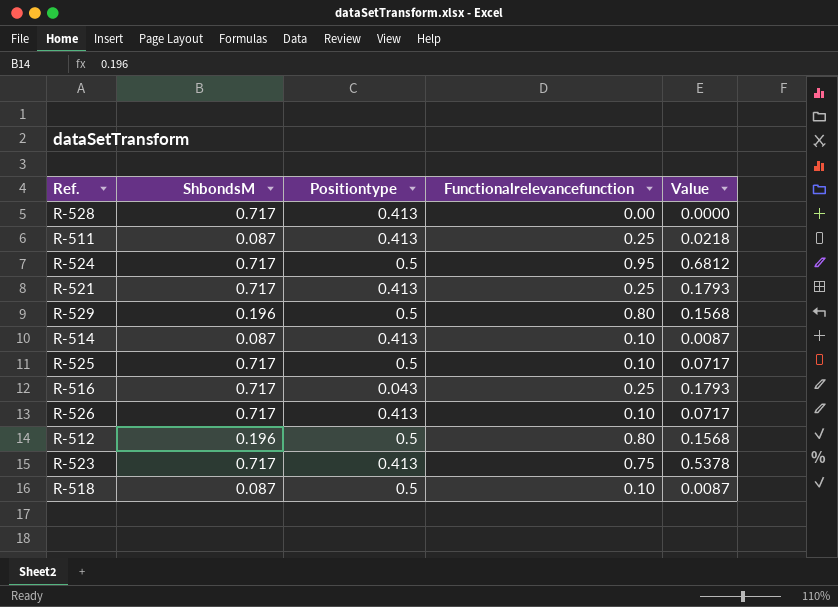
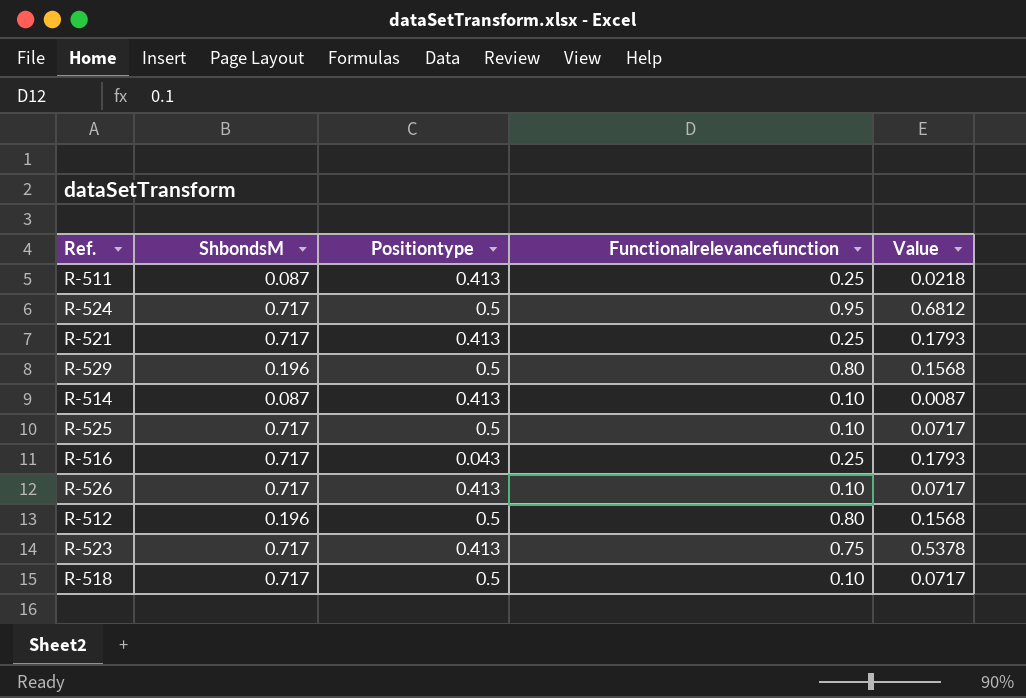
row R-528: 0.717 | 0.413 | 0.00 | 0.0000 -> none
R-518 | ShbondsM: 0.087 -> 0.717
R-518 | Value: 0.0087 -> 0.0717

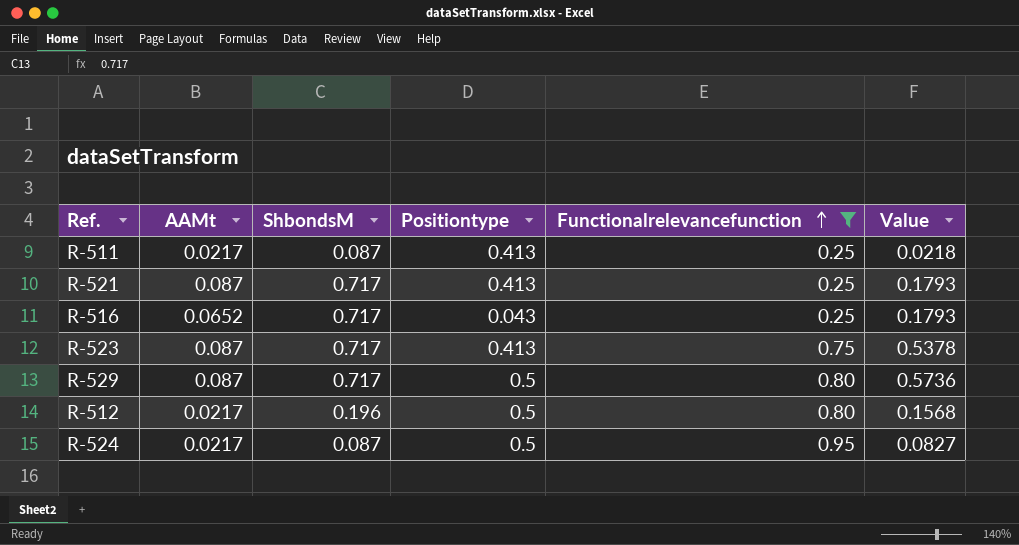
filter: none -> Functionalrelevancefunction != 0.10
row order: none -> Functionalrelevancefunction ascending
column AAMt | position: none -> 2
R-529 | ShbondsM: 0.196 -> 0.717
R-529 | Value: 0.1568 -> 0.5736
R-524 | ShbondsM: 0.717 -> 0.087
R-524 | Value: 0.6812 -> 0.0827

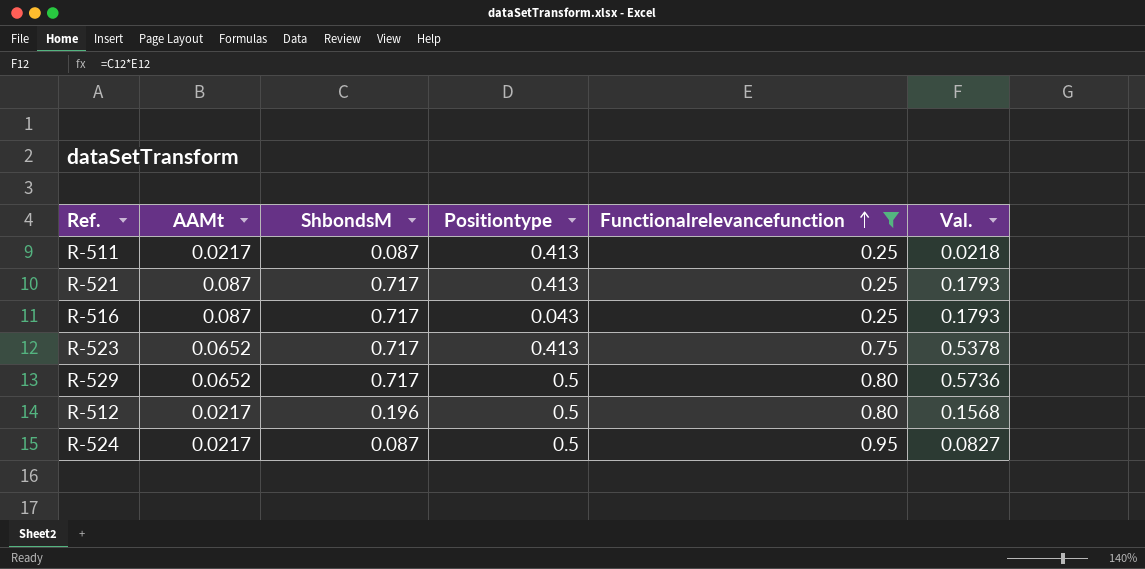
column name: Value -> Val.
R-516 | AAMt: 0.0652 -> 0.087
R-523 | AAMt: 0.087 -> 0.0652
R-529 | AAMt: 0.087 -> 0.0652

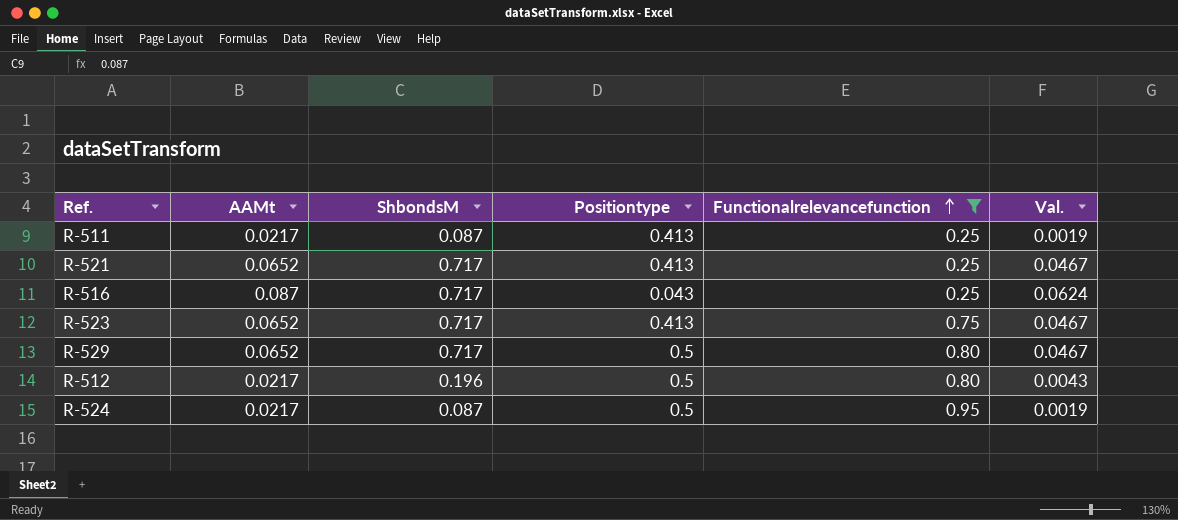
column Val. | formula: [ShbondsM] * [Functionalrelevancefunction] -> [AAMt] * [ShbondsM]
R-521 | AAMt: 0.087 -> 0.0652

